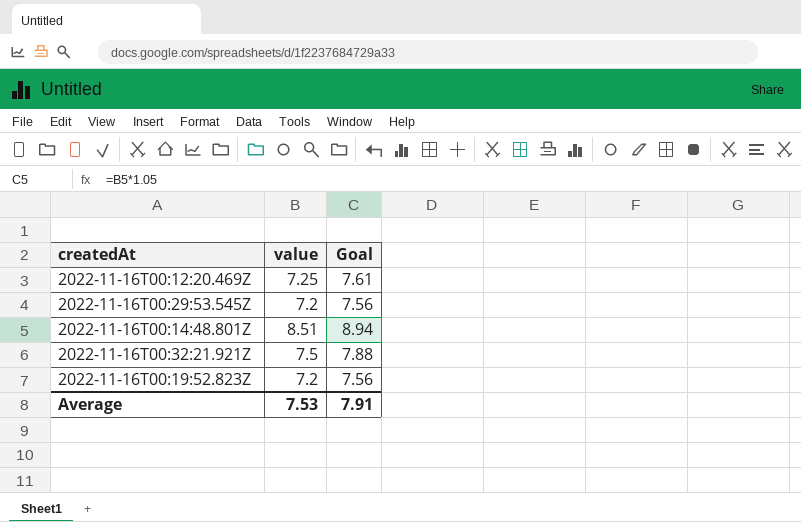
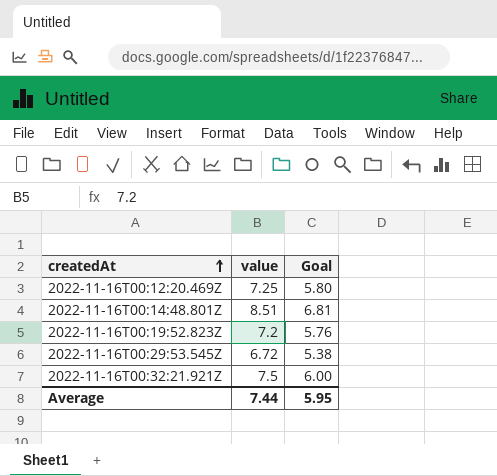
row order: none -> createdAt ascending
column Goal | formula: [value] * 1.05 -> [value] * 0.8
2022-11-16T00:29:53.545Z | value: 7.2 -> 6.72
Average | value: 7.53 -> 7.44
Average | Goal: 7.91 -> 5.95

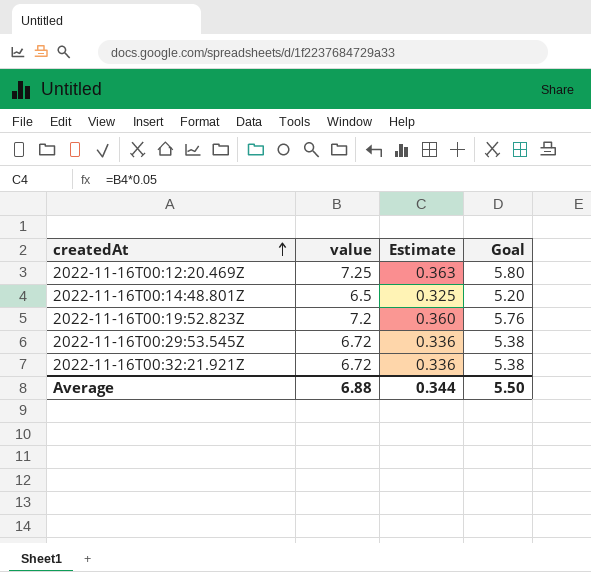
column Estimate | formula: none -> [value] * 0.05
2022-11-16T00:14:48.801Z | value: 8.51 -> 6.5
2022-11-16T00:14:48.801Z | Goal: 6.81 -> 5.20
2022-11-16T00:32:21.921Z | value: 7.5 -> 6.72
2022-11-16T00:32:21.921Z | Goal: 6.00 -> 5.38
Average | value: 7.44 -> 6.88
Average | Goal: 5.95 -> 5.50

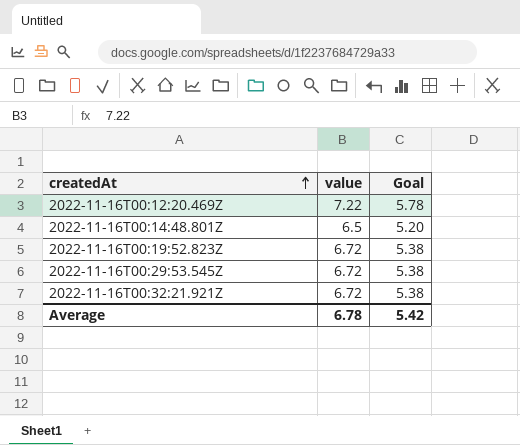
column Estimate | formula: [value] * 0.05 -> none
2022-11-16T00:12:20.469Z | value: 7.25 -> 7.22
2022-11-16T00:12:20.469Z | Goal: 5.80 -> 5.78
2022-11-16T00:19:52.823Z | value: 7.2 -> 6.72
2022-11-16T00:19:52.823Z | Goal: 5.76 -> 5.38
Average | value: 6.88 -> 6.78
Average | Goal: 5.50 -> 5.42

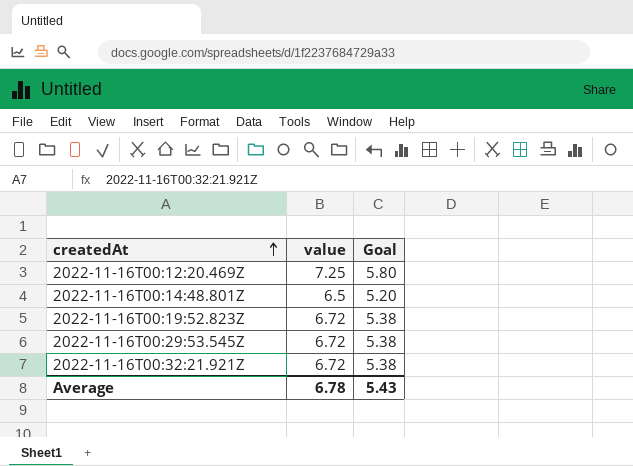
2022-11-16T00:12:20.469Z | value: 7.22 -> 7.25
2022-11-16T00:12:20.469Z | Goal: 5.78 -> 5.80
Average | Goal: 5.42 -> 5.43

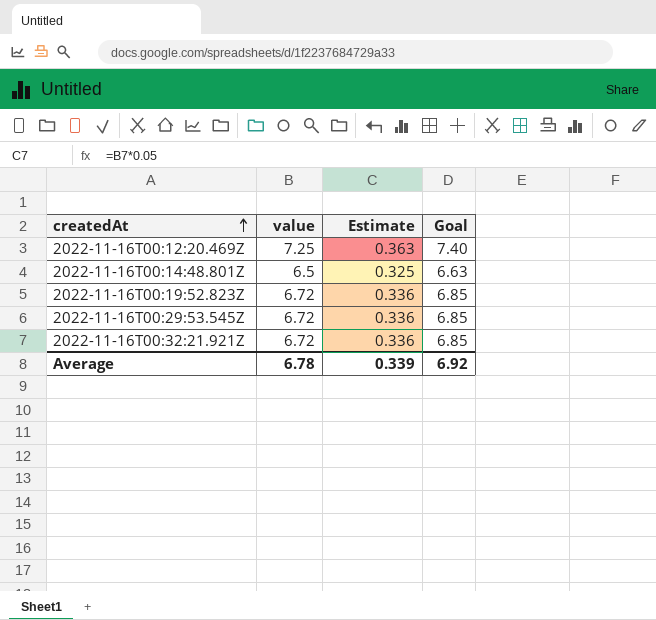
column Estimate | formula: none -> [value] * 0.05
column Goal | formula: [value] * 0.8 -> [value] * 1.02
Average | Goal: 5.43 -> 6.92

